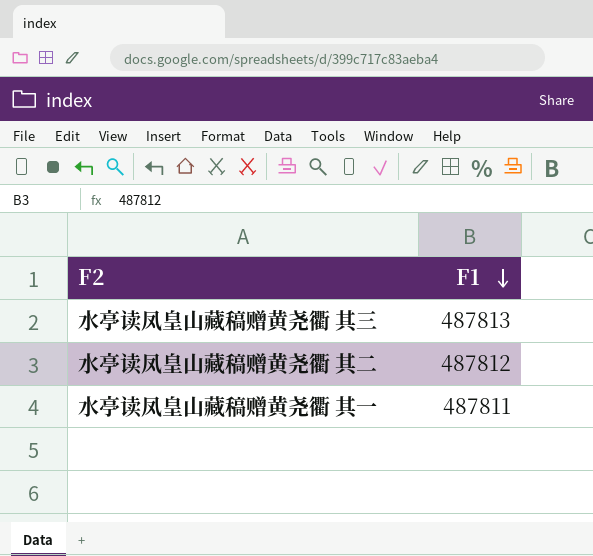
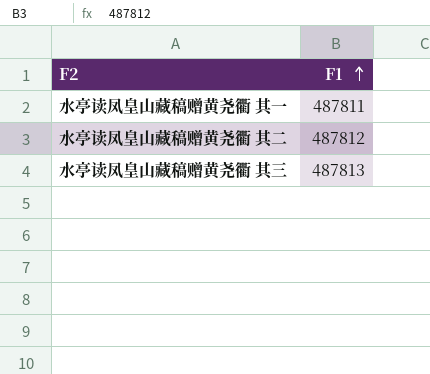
row order: F1 descending -> F1 ascending

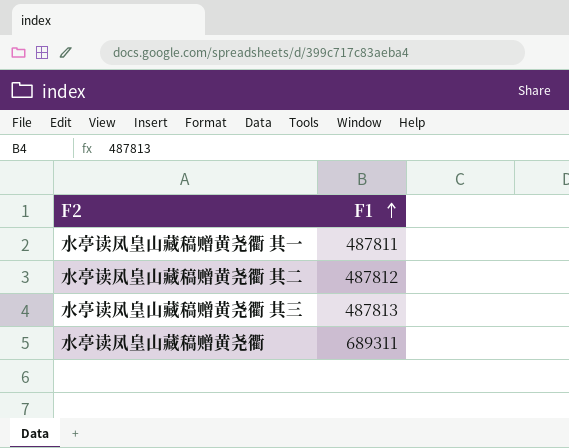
row 水亭读凤皇山藏稿赠黄尧衢: none -> 689311

